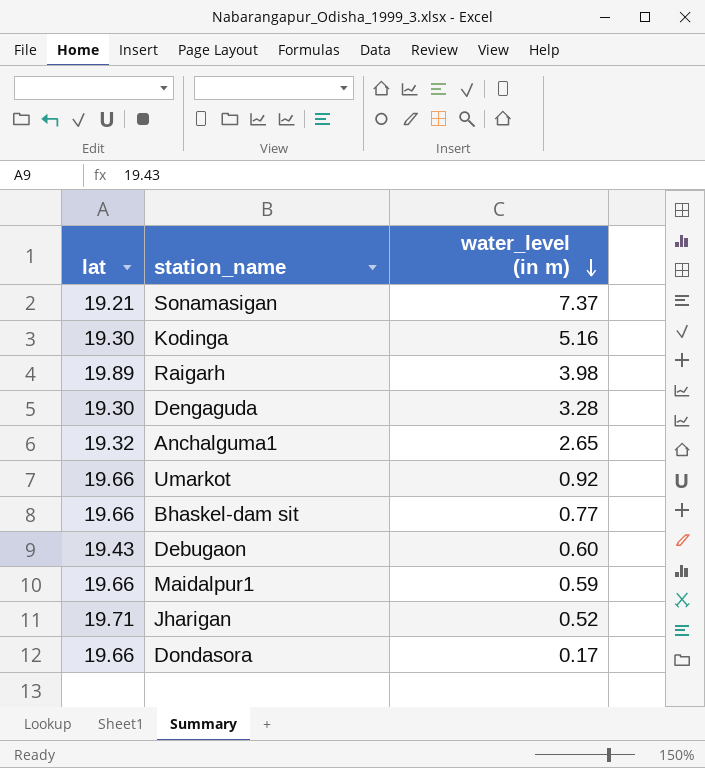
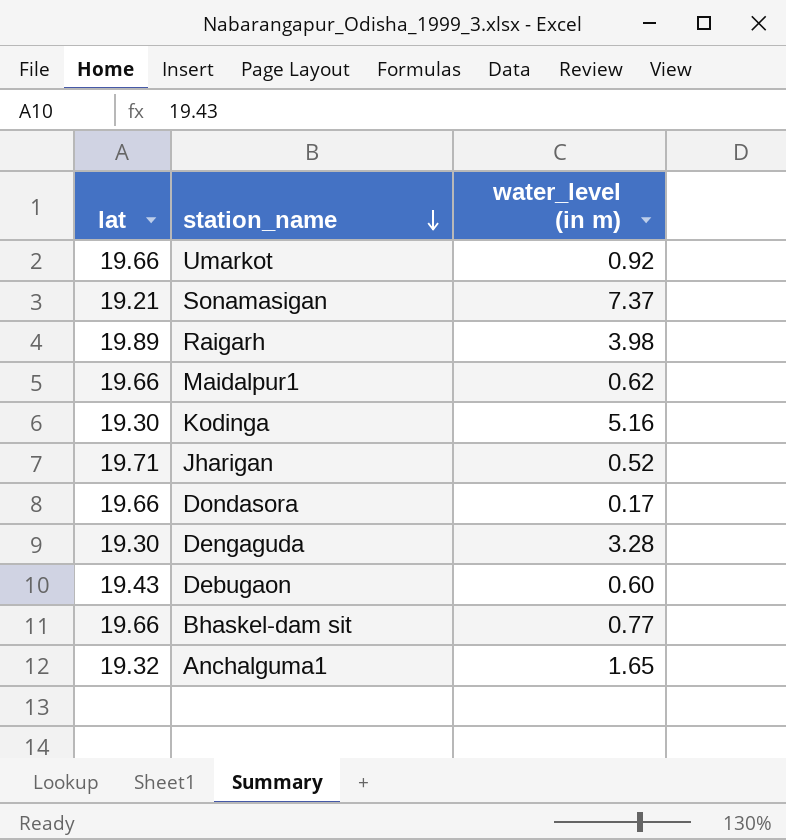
row order: water_level (in m) descending -> station_name descending
Maidalpur1 | water_level (in m): 0.59 -> 0.62
Anchalguma1 | water_level (in m): 2.65 -> 1.65

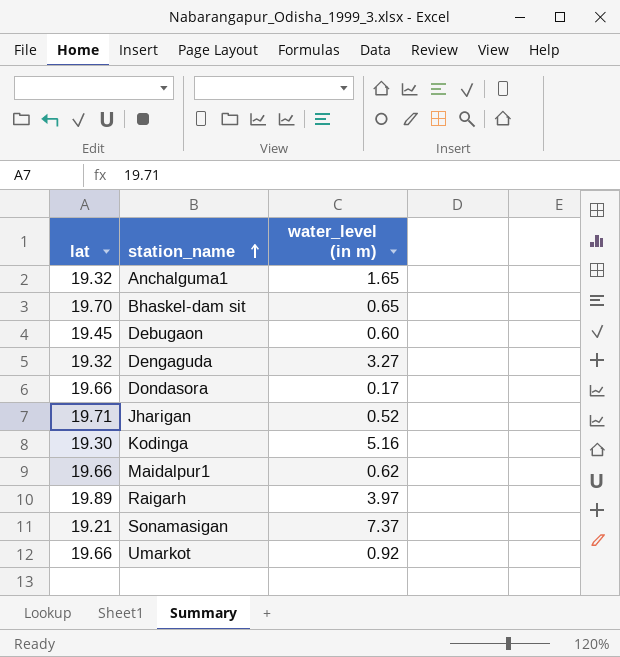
row order: station_name descending -> station_name ascending
Bhaskel-dam sit | lat: 19.66 -> 19.70
Bhaskel-dam sit | water_level (in m): 0.77 -> 0.65
Debugaon | lat: 19.43 -> 19.45
Dengaguda | lat: 19.30 -> 19.32
Dengaguda | water_level (in m): 3.28 -> 3.27
Raigarh | water_level (in m): 3.98 -> 3.97

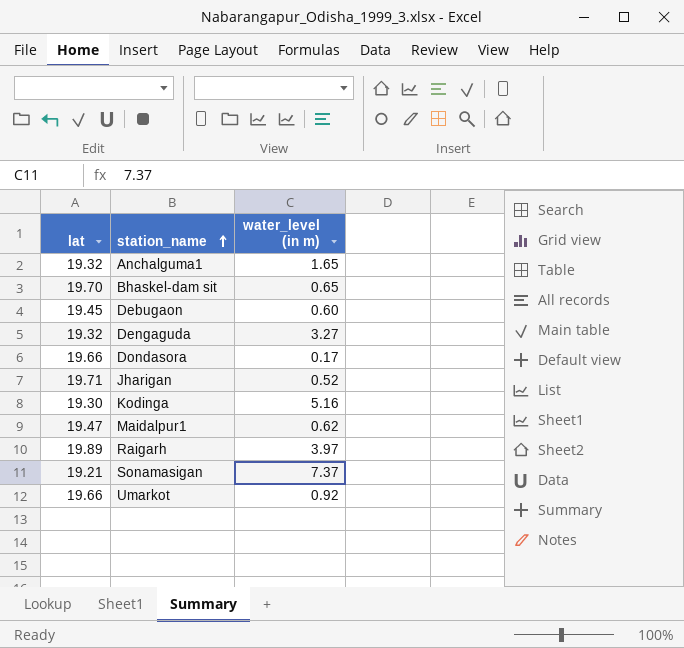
Maidalpur1 | lat: 19.66 -> 19.47

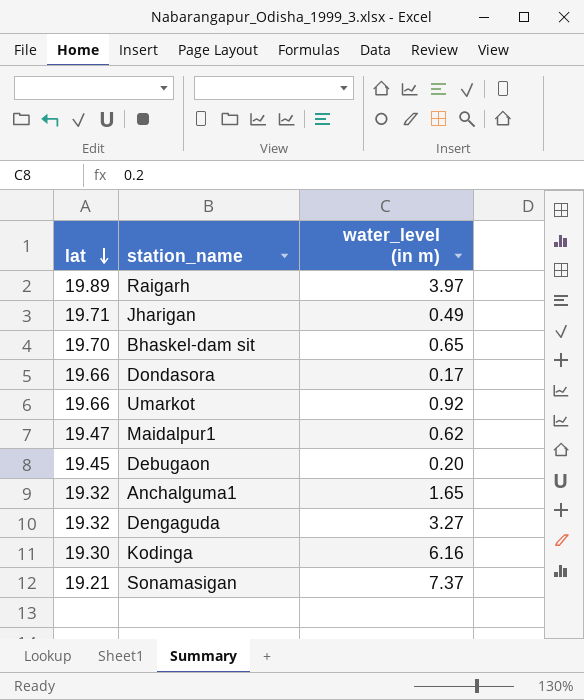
row order: station_name ascending -> lat descending
Jharigan | water_level (in m): 0.52 -> 0.49
Debugaon | water_level (in m): 0.60 -> 0.20
Kodinga | water_level (in m): 5.16 -> 6.16

